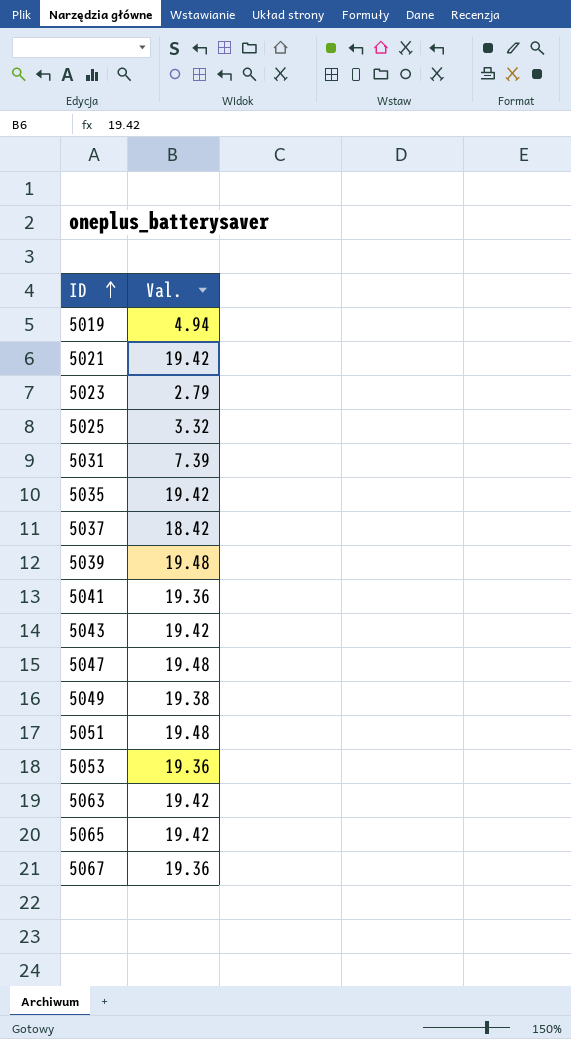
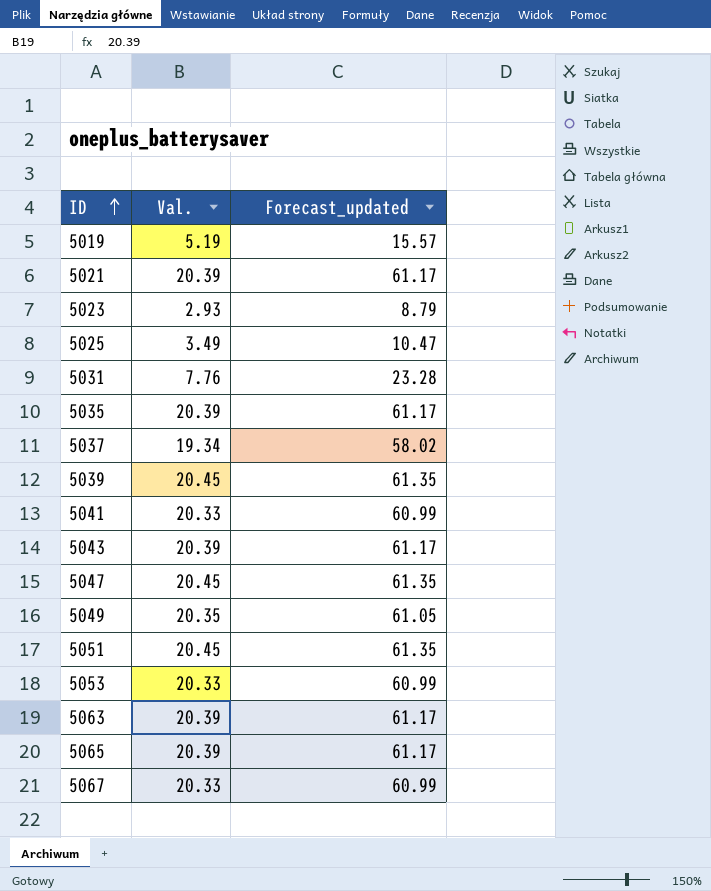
column Forecast_updated | formula: none -> [Val.] * 3
5019 | Val.: 4.94 -> 5.19
5021 | Val.: 19.42 -> 20.39
5023 | Val.: 2.79 -> 2.93
5025 | Val.: 3.32 -> 3.49
5031 | Val.: 7.39 -> 7.76
5035 | Val.: 19.42 -> 20.39
5037 | Val.: 18.42 -> 19.34
5039 | Val.: 19.48 -> 20.45
5041 | Val.: 19.36 -> 20.33
5043 | Val.: 19.42 -> 20.39
5047 | Val.: 19.48 -> 20.45
5049 | Val.: 19.38 -> 20.35
5051 | Val.: 19.48 -> 20.45
5053 | Val.: 19.36 -> 20.33
5063 | Val.: 19.42 -> 20.39
5065 | Val.: 19.42 -> 20.39
5067 | Val.: 19.36 -> 20.33

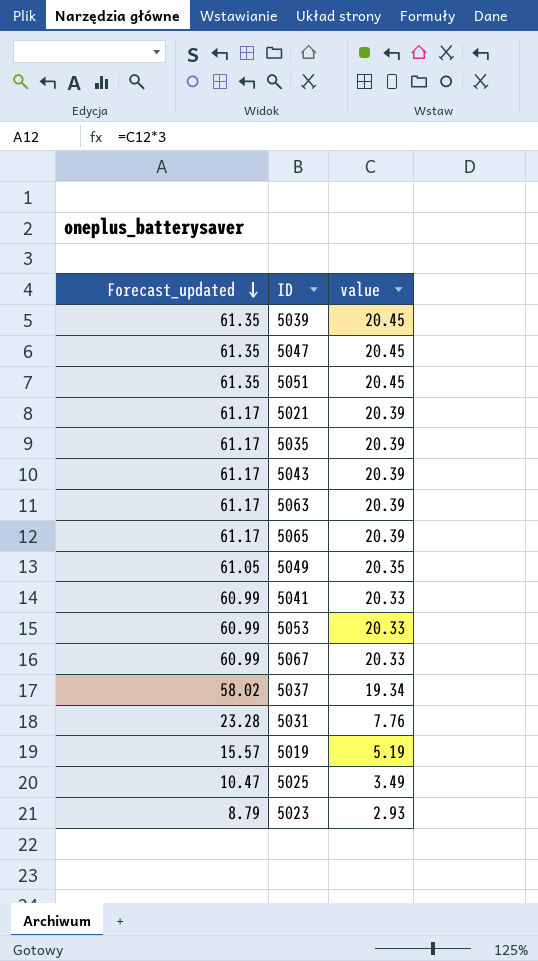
row order: ID ascending -> Forecast_updated descending
column Forecast_updated | position: 3 -> 1
column name: Val. -> value

